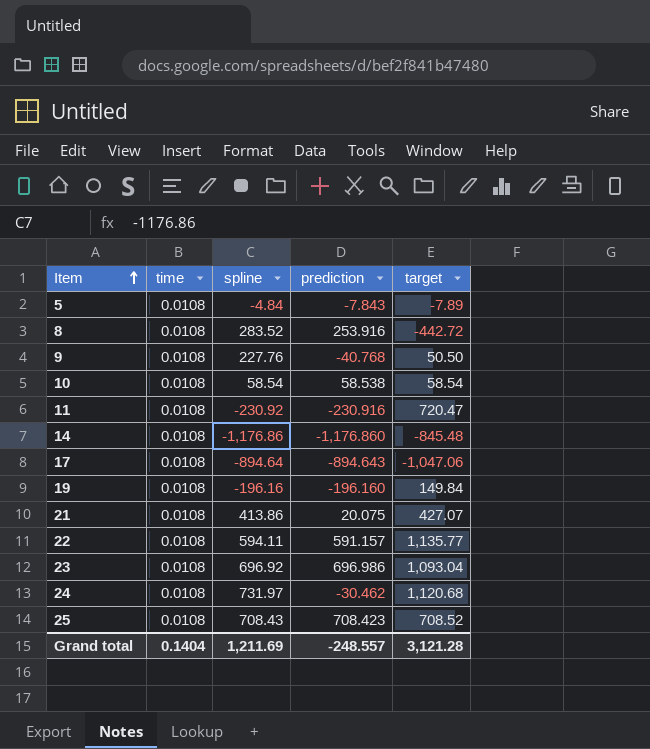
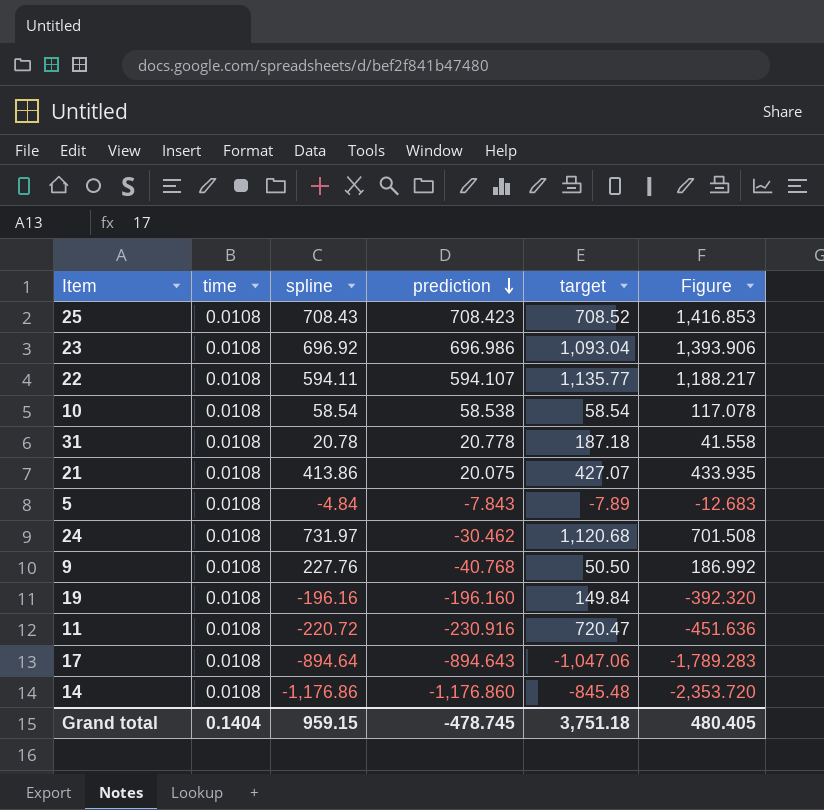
row order: Item ascending -> prediction descending
column Figure | formula: none -> [spline] + [prediction]
row 8: 0.0108 | 283.52 | 253.916 | -442.72 -> none
22 | prediction: 591.157 -> 594.107
row 31: none -> 0.0108 | 20.78 | 20.778 | 187.18 | 41.558
11 | spline: -230.92 -> -220.72
Grand total | spline: 1,211.69 -> 959.15
Grand total | prediction: -248.557 -> -478.745
Grand total | target: 3,121.28 -> 3,751.18

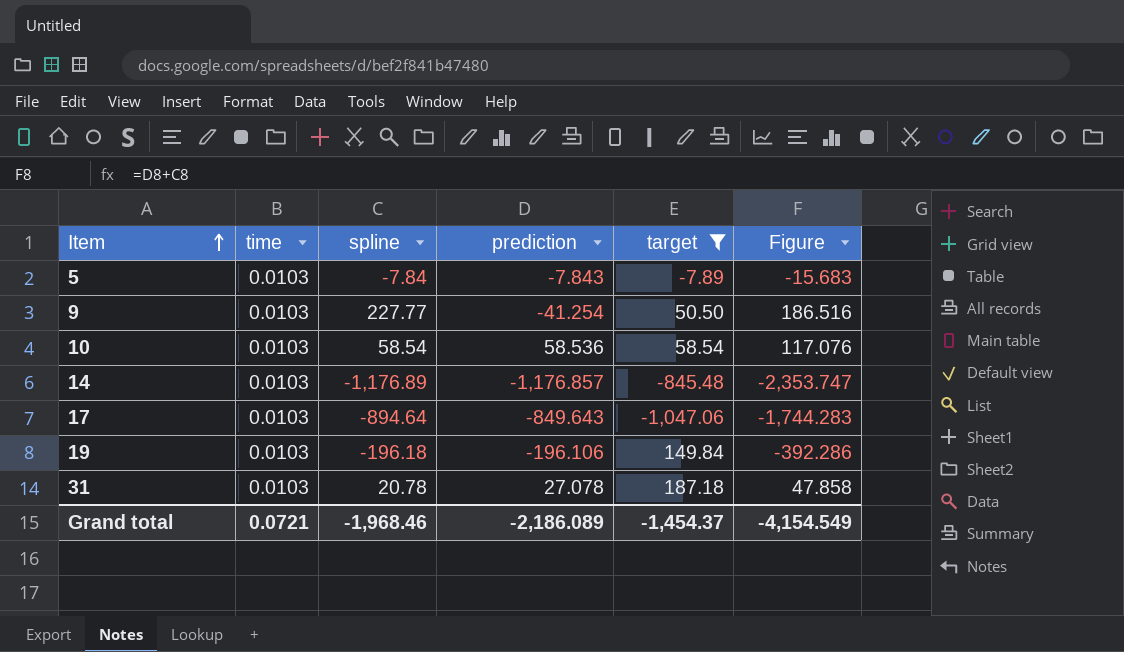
filter: none -> target <= 187.18
row order: prediction descending -> Item ascending
5 | time: 0.0108 -> 0.0103
5 | spline: -4.84 -> -7.84
5 | Figure: -12.683 -> -15.683
9 | time: 0.0108 -> 0.0103
9 | spline: 227.76 -> 227.77
9 | prediction: -40.768 -> -41.254
9 | Figure: 186.992 -> 186.516
10 | time: 0.0108 -> 0.0103
10 | prediction: 58.538 -> 58.536
10 | Figure: 117.078 -> 117.076
14 | time: 0.0108 -> 0.0103
14 | spline: -1,176.86 -> -1,176.89
14 | prediction: -1,176.860 -> -1,176.857
14 | Figure: -2,353.720 -> -2,353.747
17 | time: 0.0108 -> 0.0103
17 | prediction: -894.643 -> -849.643
17 | Figure: -1,789.283 -> -1,744.283
19 | time: 0.0108 -> 0.0103
19 | spline: -196.16 -> -196.18
19 | prediction: -196.160 -> -196.106
19 | Figure: -392.320 -> -392.286
31 | time: 0.0108 -> 0.0103
31 | prediction: 20.778 -> 27.078
31 | Figure: 41.558 -> 47.858
Grand total | time: 0.1404 -> 0.0721
Grand total | spline: 959.15 -> -1,968.46
Grand total | prediction: -478.745 -> -2,186.089
Grand total | target: 3,751.18 -> -1,454.37
Grand total | Figure: 480.405 -> -4,154.549

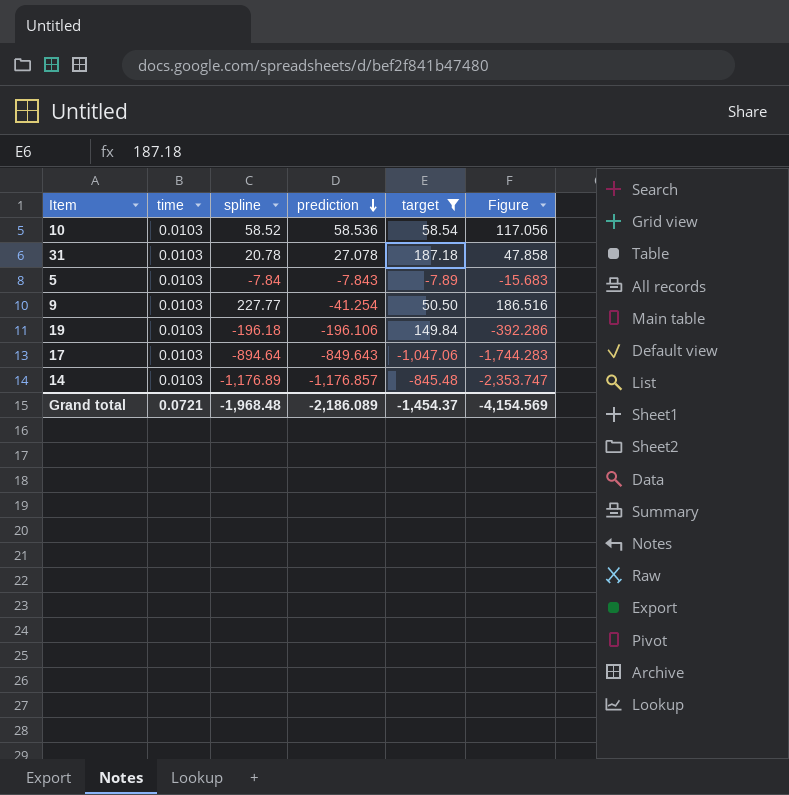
row order: Item ascending -> prediction descending
10 | spline: 58.54 -> 58.52
10 | Figure: 117.076 -> 117.056
Grand total | spline: -1,968.46 -> -1,968.48
Grand total | Figure: -4,154.549 -> -4,154.569

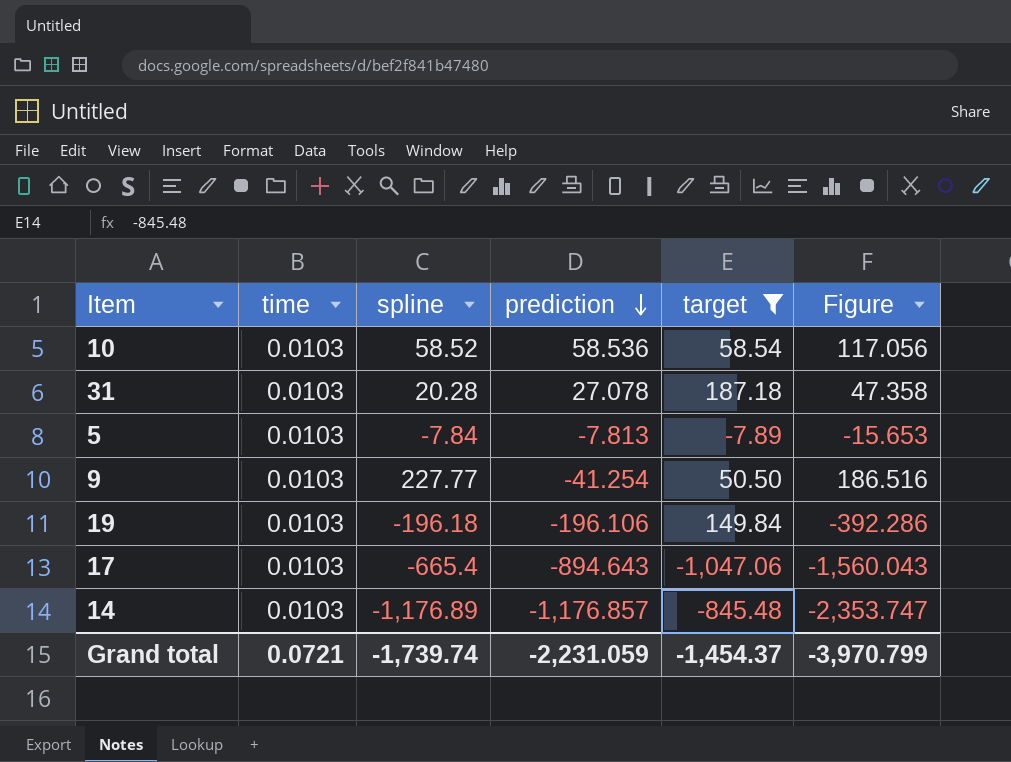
31 | spline: 20.78 -> 20.28
31 | Figure: 47.858 -> 47.358
5 | prediction: -7.843 -> -7.813
5 | Figure: -15.683 -> -15.653
17 | spline: -894.64 -> -665.4
17 | prediction: -849.643 -> -894.643
17 | Figure: -1,744.283 -> -1,560.043
Grand total | spline: -1,968.48 -> -1,739.74
Grand total | prediction: -2,186.089 -> -2,231.059
Grand total | Figure: -4,154.569 -> -3,970.799

